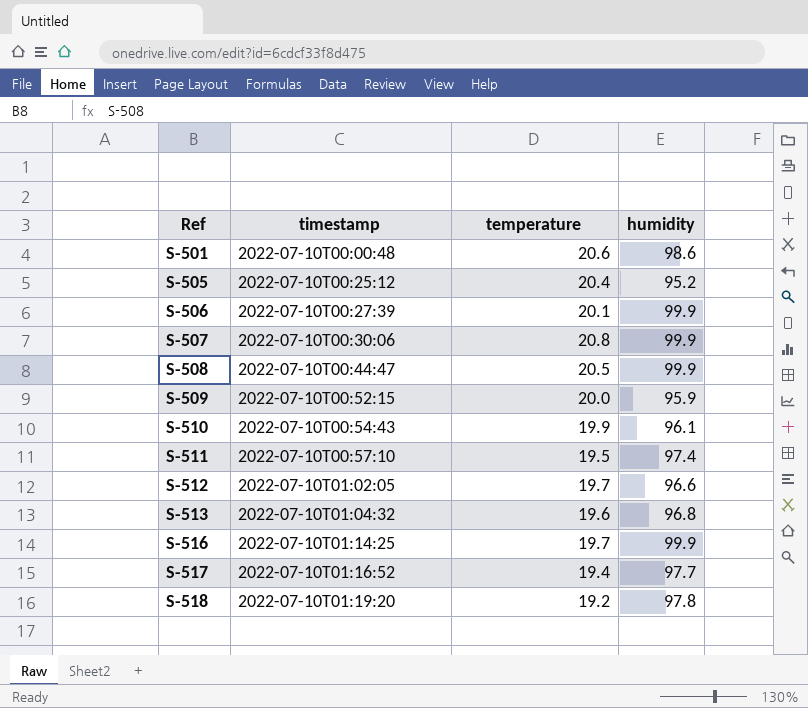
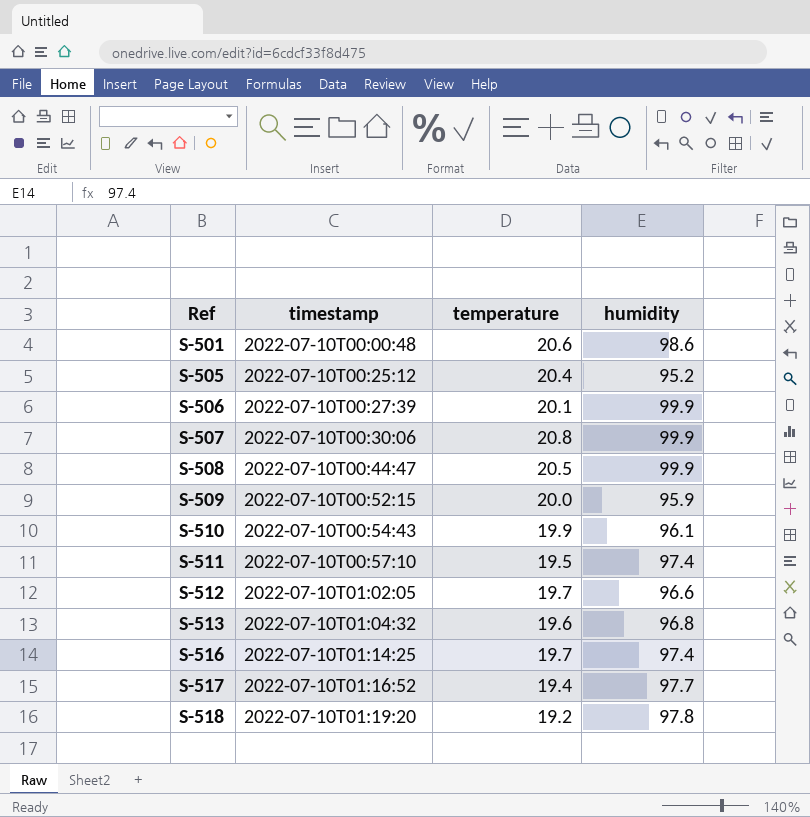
S-516 | humidity: 99.9 -> 97.4

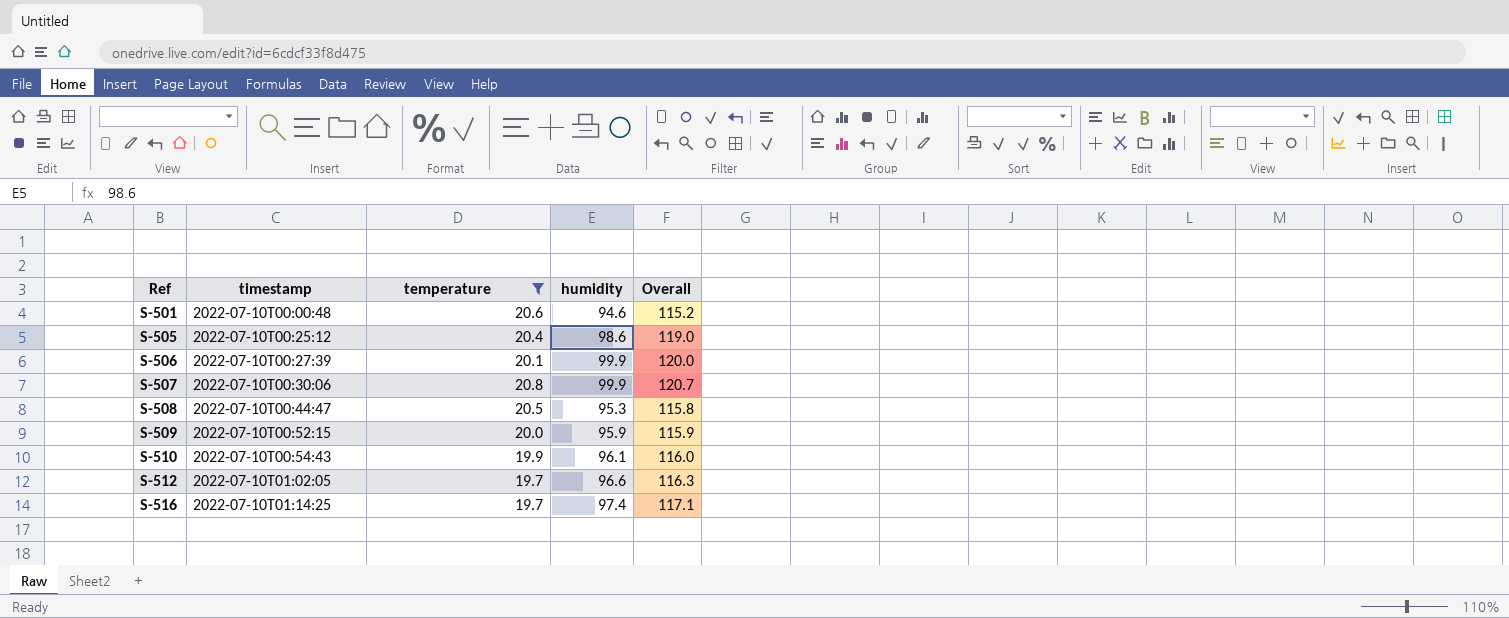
filter: none -> temperature >= 19.7
column Overall | formula: none -> [temperature] + [humidity]
S-501 | humidity: 98.6 -> 94.6
S-505 | humidity: 95.2 -> 98.6
S-508 | humidity: 99.9 -> 95.3

